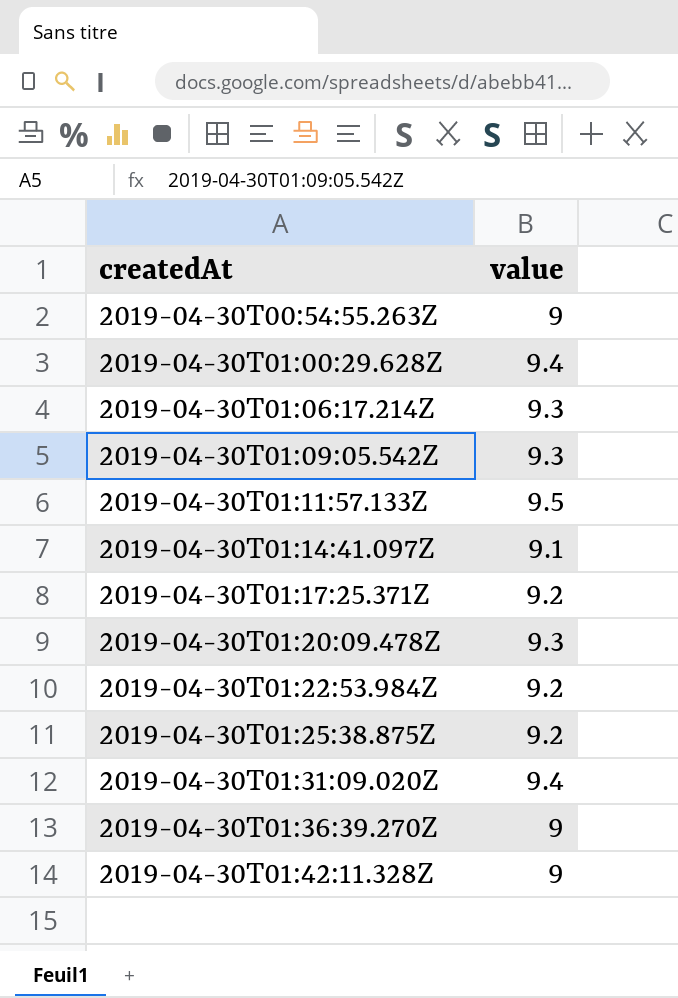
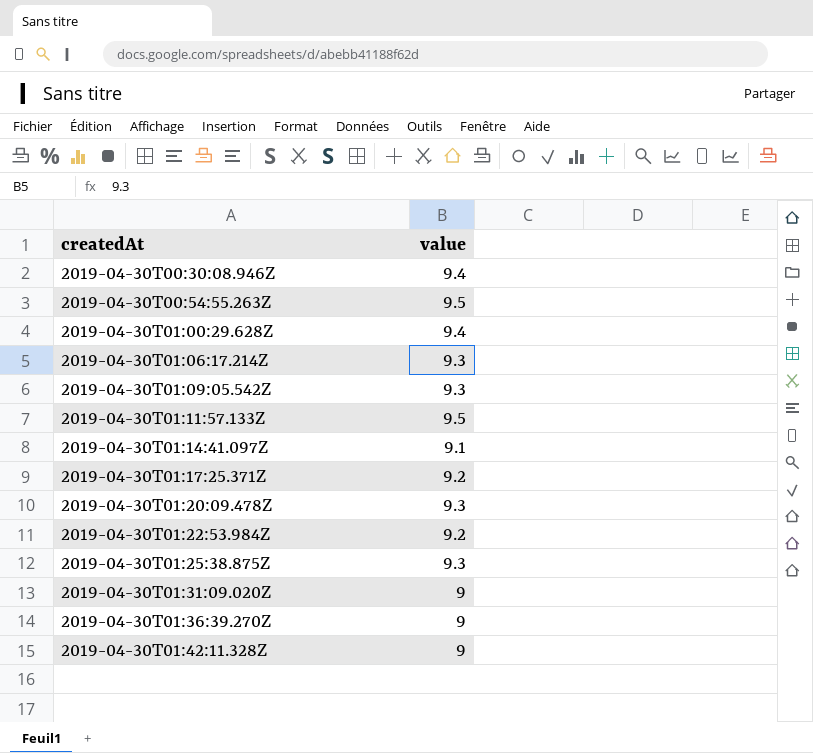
row 2019-04-30T00:30:08.946Z: none -> 9.4
2019-04-30T00:54:55.263Z | value: 9 -> 9.5
2019-04-30T01:25:38.875Z | value: 9.2 -> 9.3
2019-04-30T01:31:09.020Z | value: 9.4 -> 9

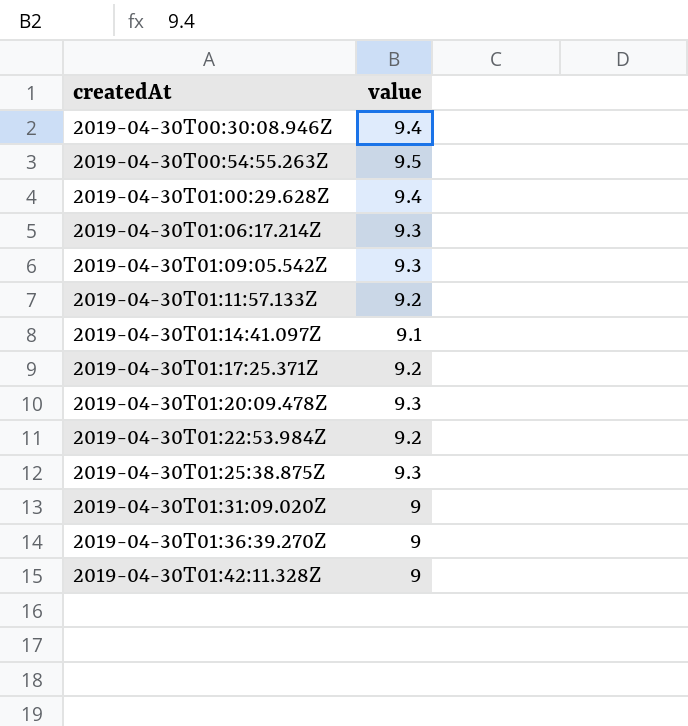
2019-04-30T01:11:57.133Z | value: 9.5 -> 9.2

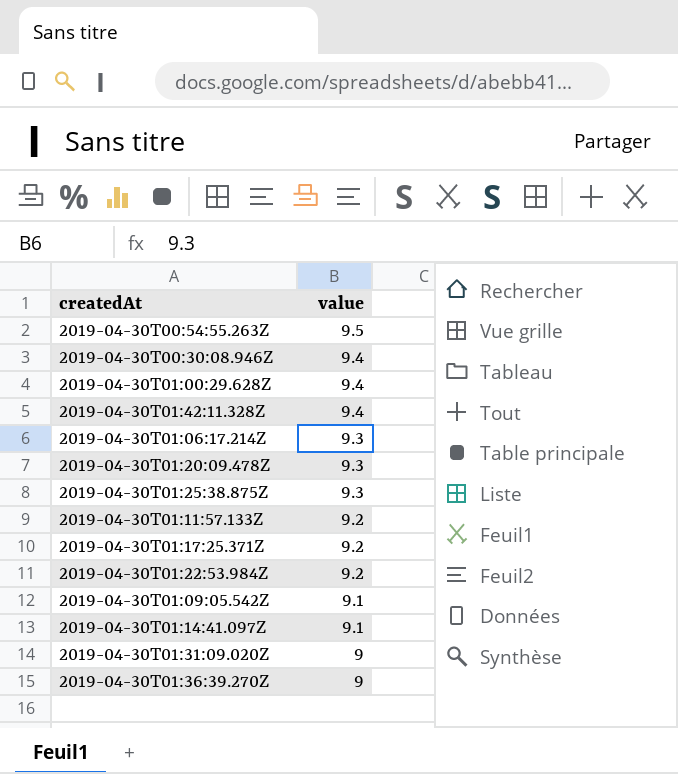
row order: createdAt ascending -> value descending
2019-04-30T01:42:11.328Z | value: 9 -> 9.4
2019-04-30T01:09:05.542Z | value: 9.3 -> 9.1

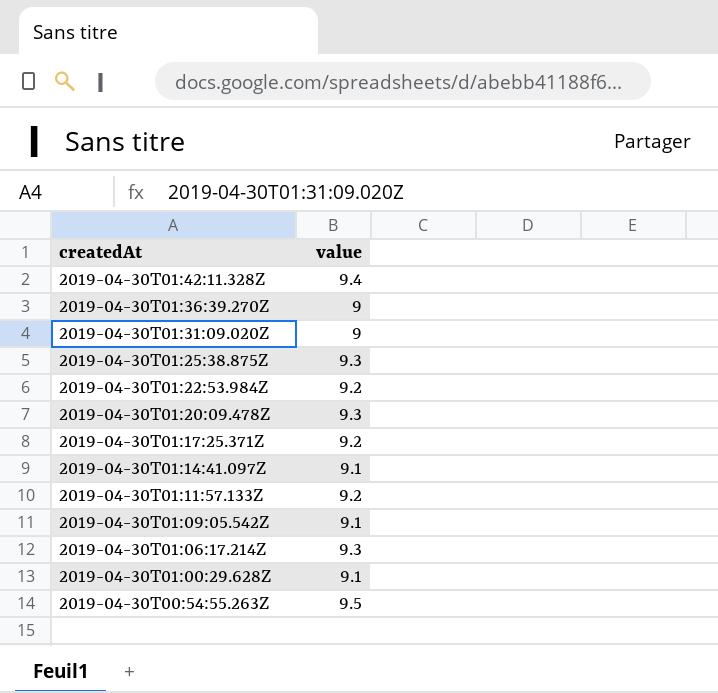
row order: value descending -> createdAt descending
row 2019-04-30T00:30:08.946Z: 9.4 -> none
2019-04-30T01:00:29.628Z | value: 9.4 -> 9.1

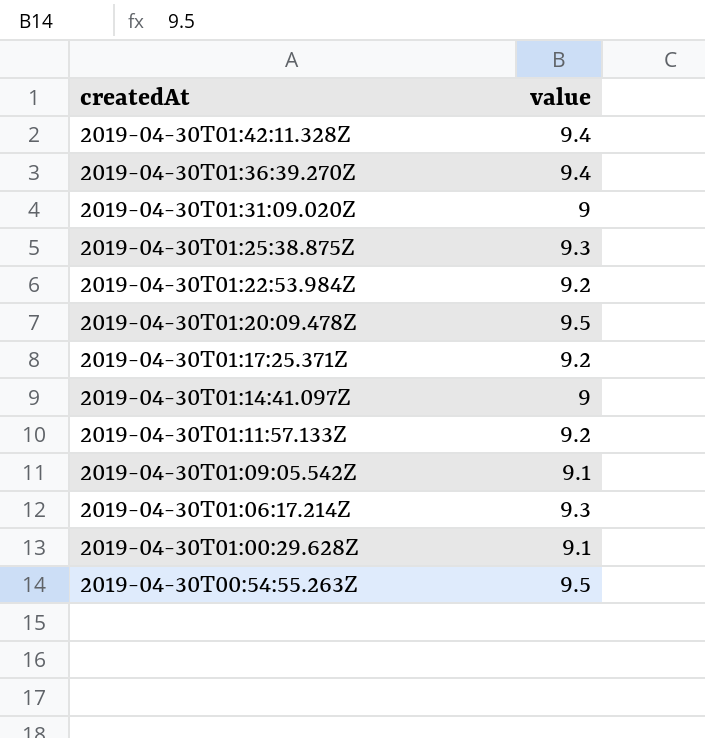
2019-04-30T01:36:39.270Z | value: 9 -> 9.4
2019-04-30T01:20:09.478Z | value: 9.3 -> 9.5
2019-04-30T01:14:41.097Z | value: 9.1 -> 9

